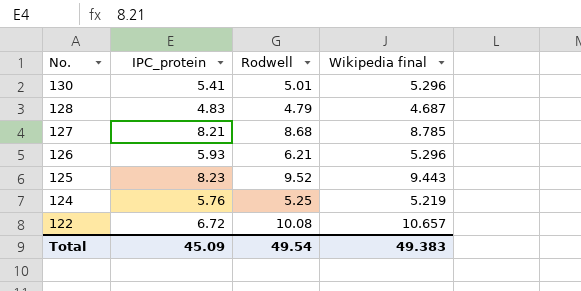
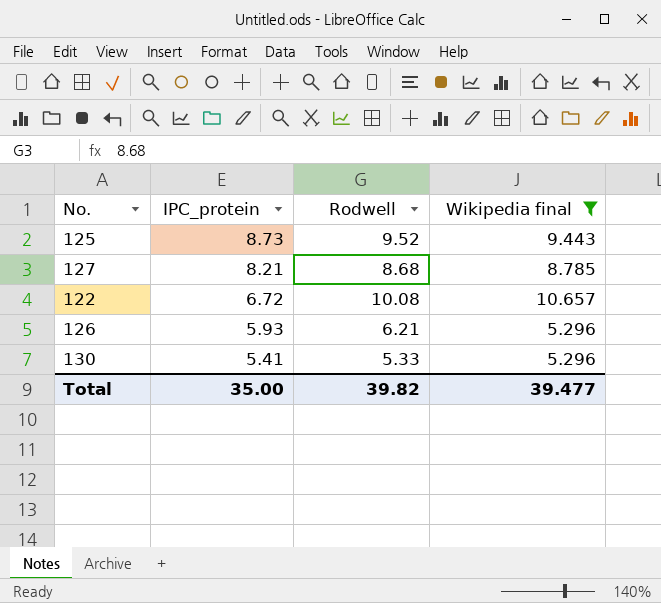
filter: none -> Wikipedia final >= 5.296
row order: No. descending -> IPC_protein descending
125 | IPC_protein: 8.23 -> 8.73
130 | Rodwell: 5.01 -> 5.33
Total | IPC_protein: 45.09 -> 35.00
Total | Rodwell: 49.54 -> 39.82
Total | Wikipedia final: 49.383 -> 39.477

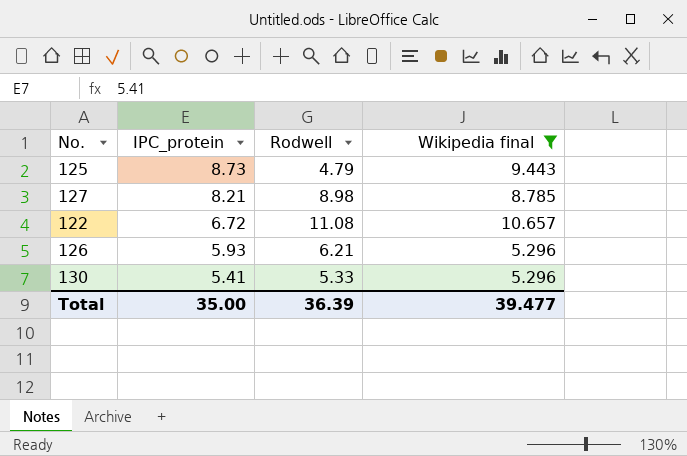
125 | Rodwell: 9.52 -> 4.79
127 | Rodwell: 8.68 -> 8.98
122 | Rodwell: 10.08 -> 11.08
Total | Rodwell: 39.82 -> 36.39

